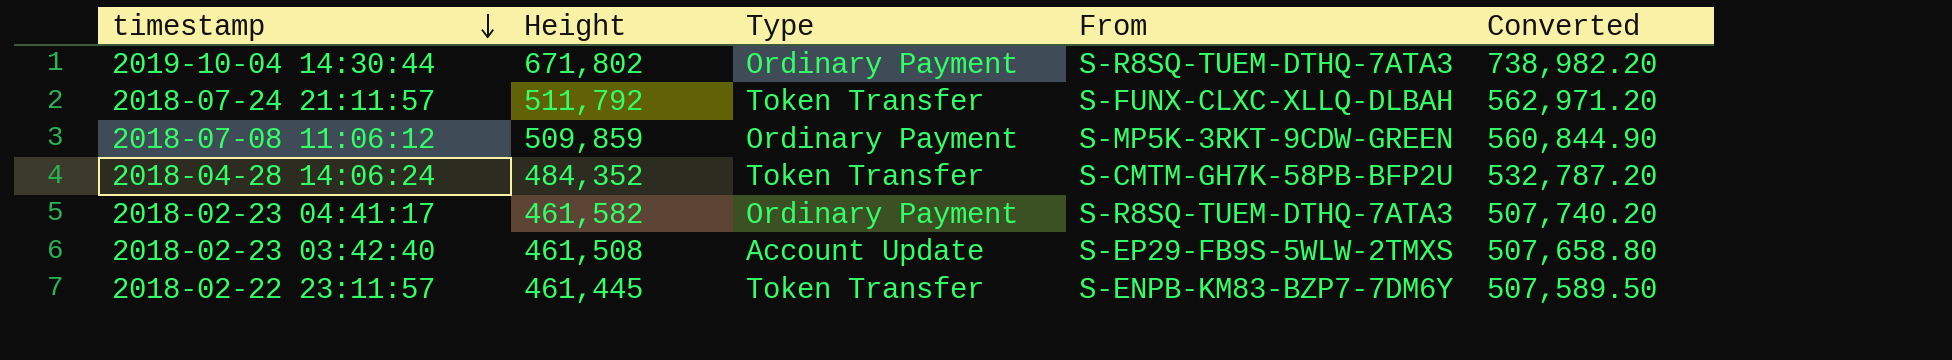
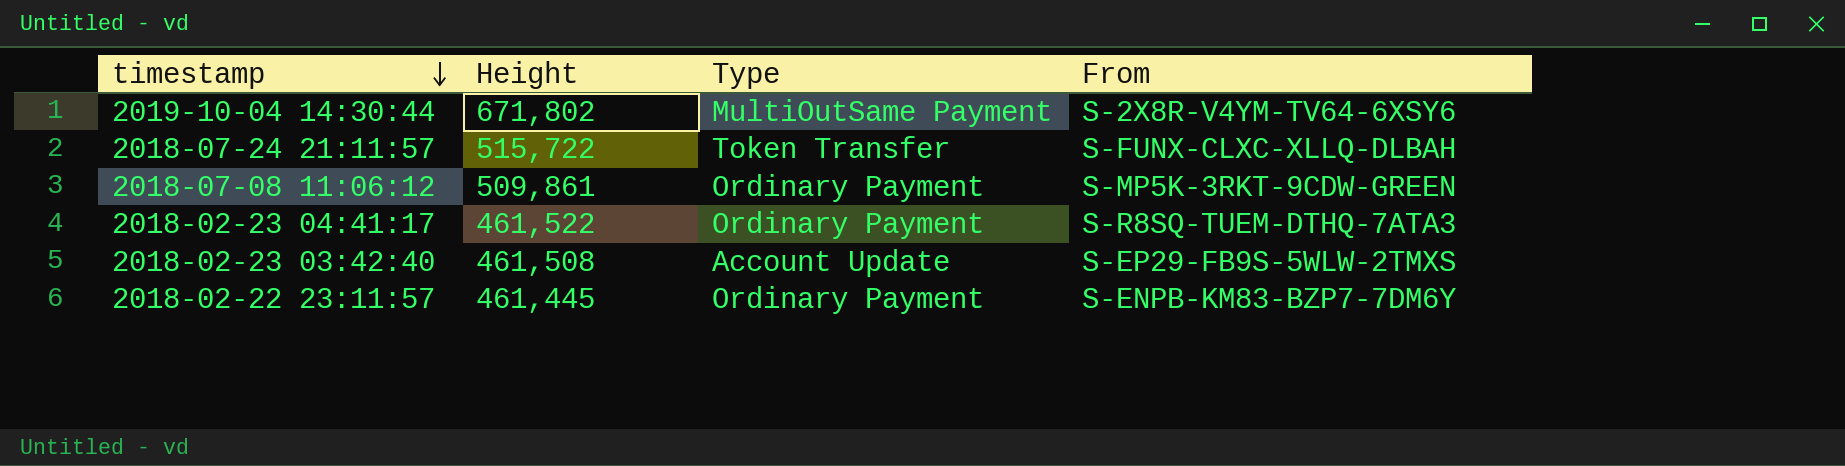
column Converted | formula: [Height] * 1.1 -> none
row 2018-04-28 14:06:24: 484,352 | Token Transfer | S-CMTM-GH7K-58PB-BFP2U | 532,787.20 -> none
2019-10-04 14:30:44 | Type: Ordinary Payment -> MultiOutSame Payment
2019-10-04 14:30:44 | From: S-R8SQ-TUEM-DTHQ-7ATA3 -> S-2X8R-V4YM-TV64-6XSY6
2018-07-24 21:11:57 | Height: 511,792 -> 515,722
2018-07-08 11:06:12 | Height: 509,859 -> 509,861
2018-02-23 04:41:17 | Height: 461,582 -> 461,522
2018-02-22 23:11:57 | Type: Token Transfer -> Ordinary Payment

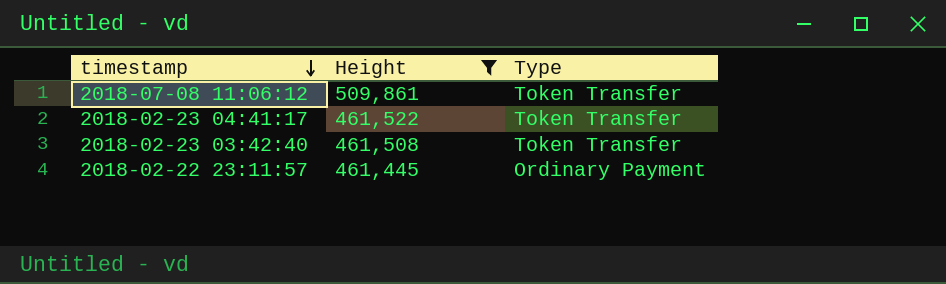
filter: none -> Height <= 509,861
column From | position: 4 -> none
2018-07-08 11:06:12 | Type: Ordinary Payment -> Token Transfer
2018-02-23 04:41:17 | Type: Ordinary Payment -> Token Transfer
2018-02-23 03:42:40 | Type: Account Update -> Token Transfer

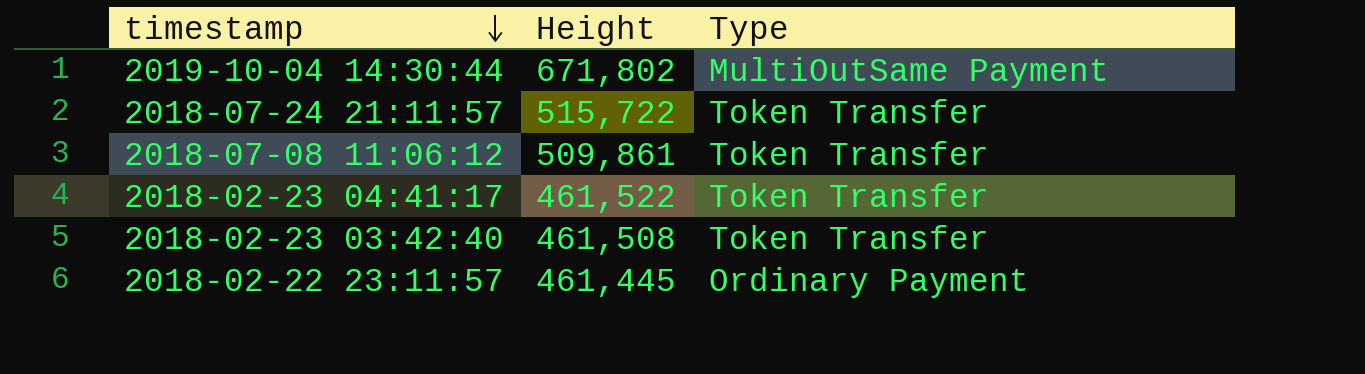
filter: Height <= 509,861 -> none

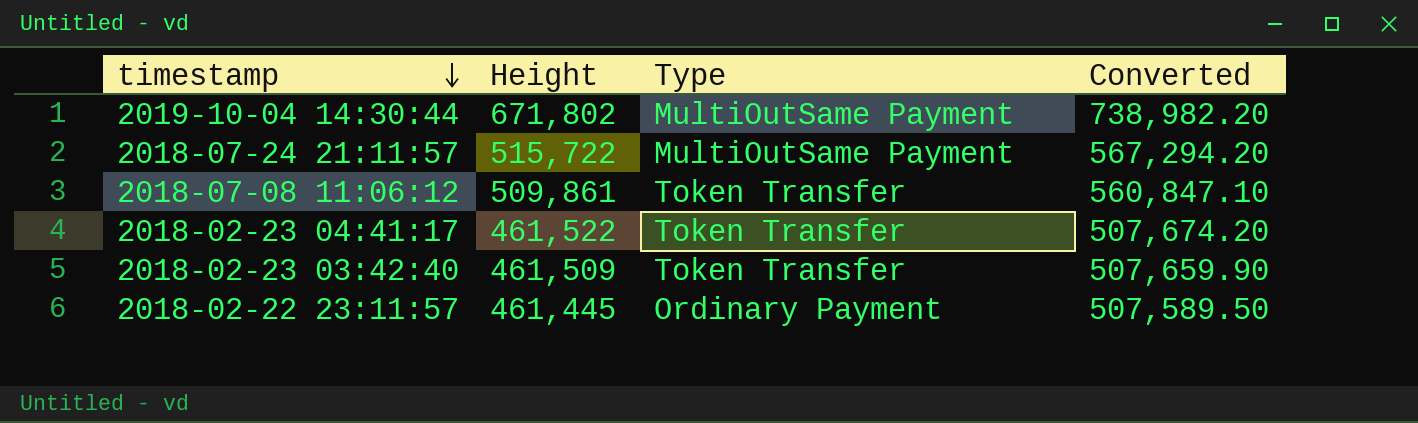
column Converted | formula: none -> [Height] * 1.1
2018-07-24 21:11:57 | Type: Token Transfer -> MultiOutSame Payment
2018-02-23 03:42:40 | Height: 461,508 -> 461,509

